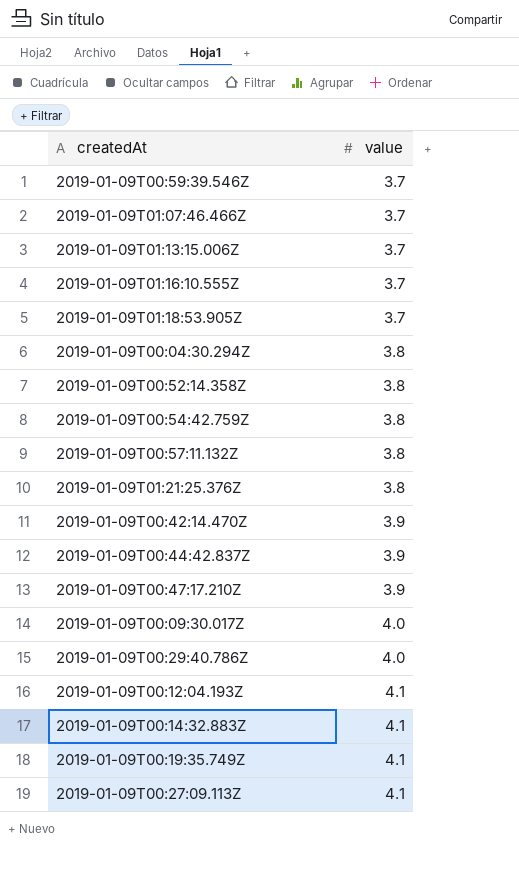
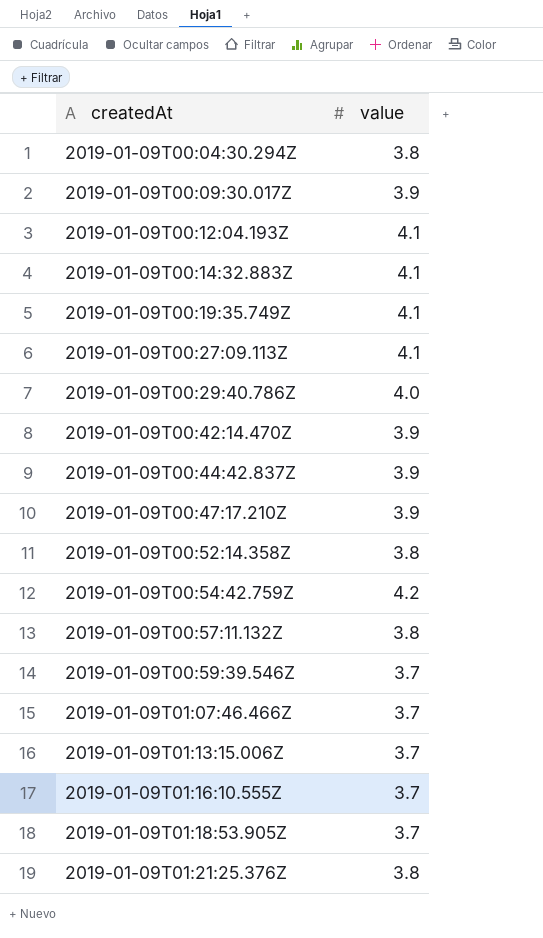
row order: value ascending -> createdAt ascending
2019-01-09T00:09:30.017Z | value: 4.0 -> 3.9
2019-01-09T00:54:42.759Z | value: 3.8 -> 4.2

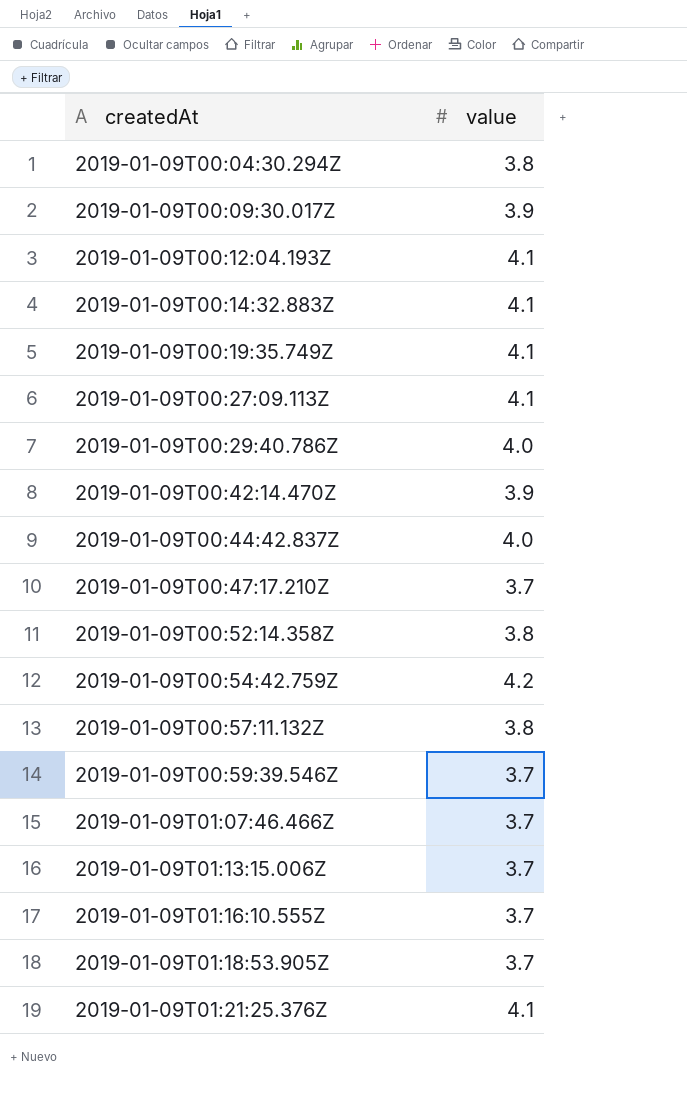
2019-01-09T00:44:42.837Z | value: 3.9 -> 4.0
2019-01-09T00:47:17.210Z | value: 3.9 -> 3.7
2019-01-09T01:21:25.376Z | value: 3.8 -> 4.1

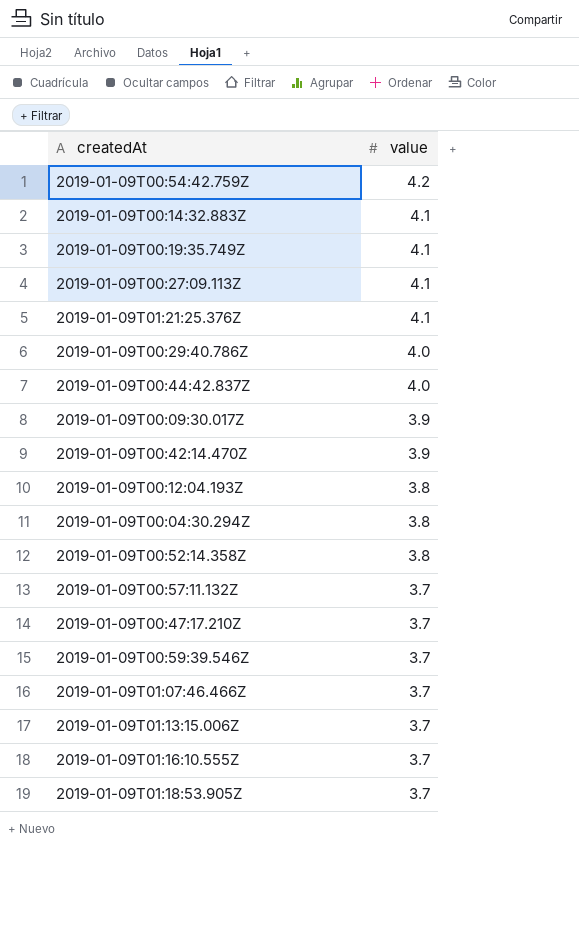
row order: createdAt ascending -> value descending
2019-01-09T00:12:04.193Z | value: 4.1 -> 3.8
2019-01-09T00:57:11.132Z | value: 3.8 -> 3.7

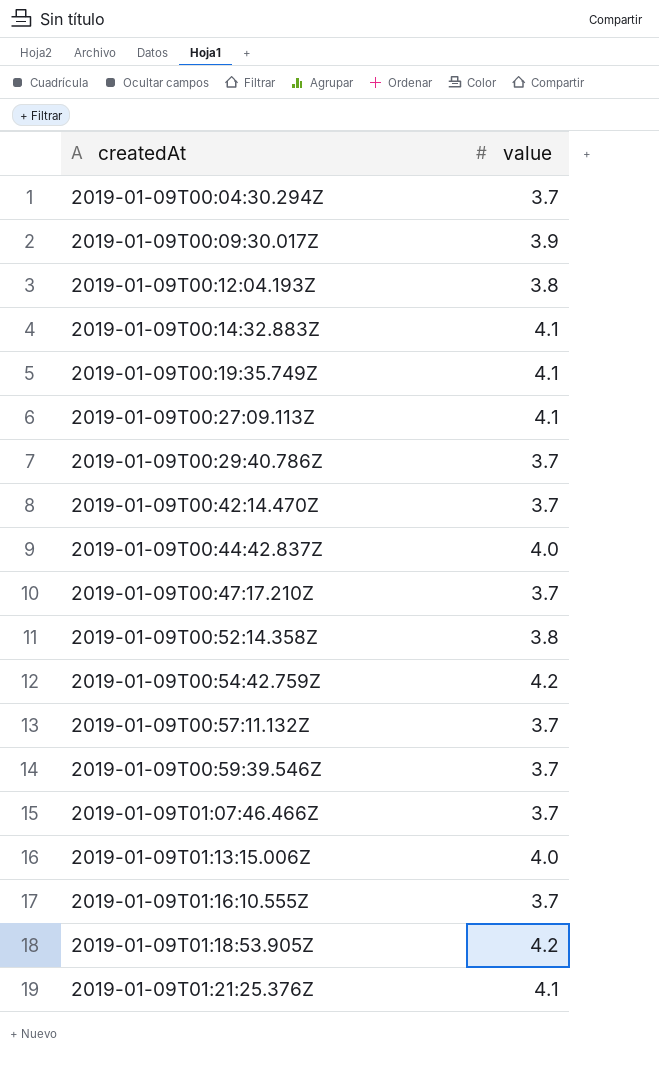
row order: value descending -> createdAt ascending
2019-01-09T00:04:30.294Z | value: 3.8 -> 3.7
2019-01-09T00:29:40.786Z | value: 4.0 -> 3.7
2019-01-09T00:42:14.470Z | value: 3.9 -> 3.7
2019-01-09T01:13:15.006Z | value: 3.7 -> 4.0
2019-01-09T01:18:53.905Z | value: 3.7 -> 4.2

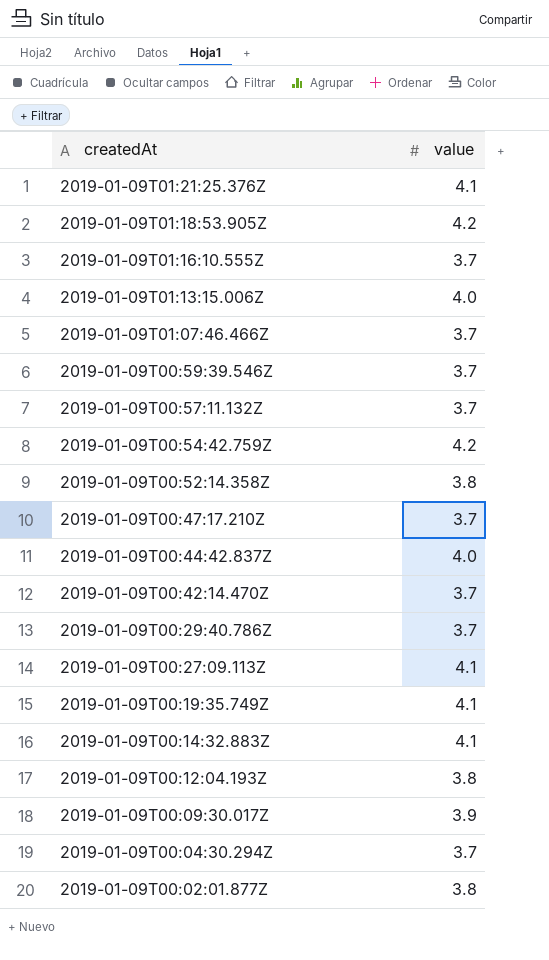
row order: createdAt ascending -> createdAt descending
row 2019-01-09T00:02:01.877Z: none -> 3.8

